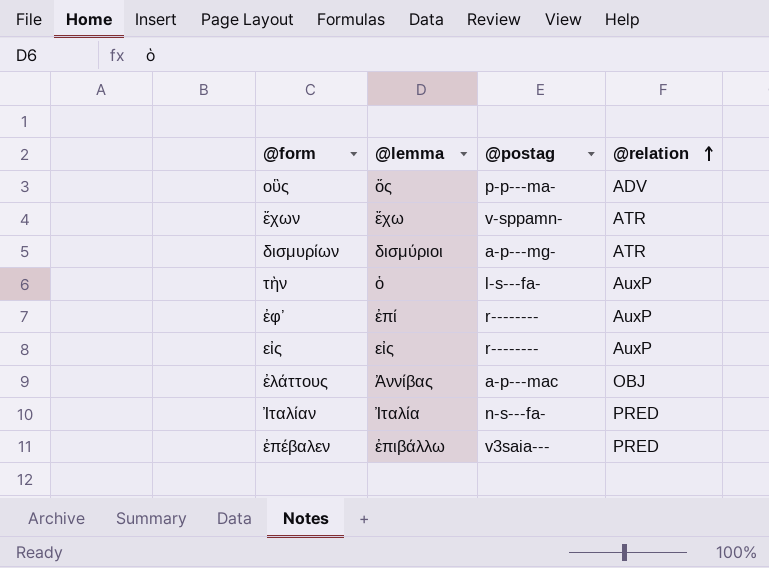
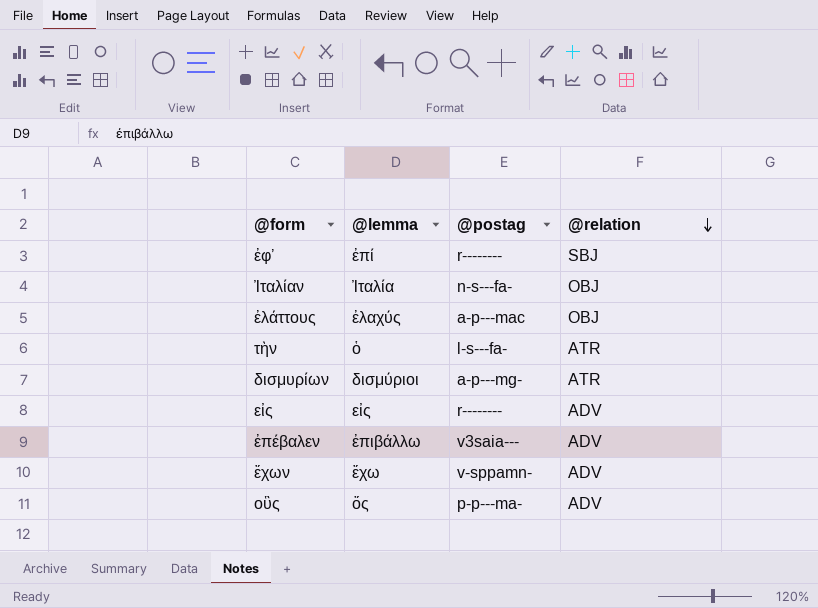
row order: @relation ascending -> @relation descending
ἐφʼ | @relation: AuxP -> SBJ
Ἰταλίαν | @relation: PRED -> OBJ
ἐλάττους | @lemma: Ἀννίβας -> ἐλαχύς
τὴν | @relation: AuxP -> ATR
εἰς | @relation: AuxP -> ADV
ἐπέβαλεν | @relation: PRED -> ADV
ἔχων | @relation: ATR -> ADV

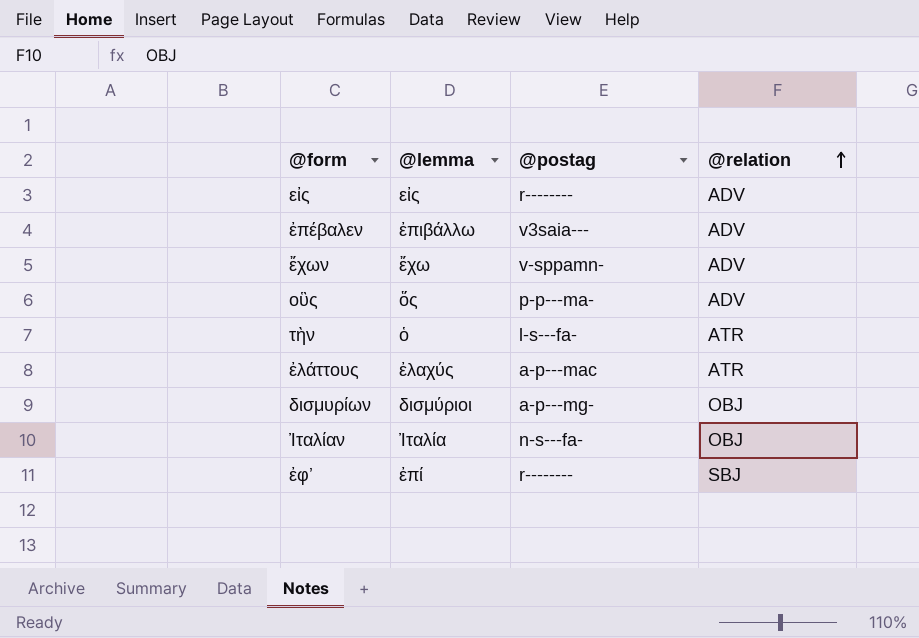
row order: @relation descending -> @relation ascending
ἐλάττους | @relation: OBJ -> ATR
δισμυρίων | @relation: ATR -> OBJ

